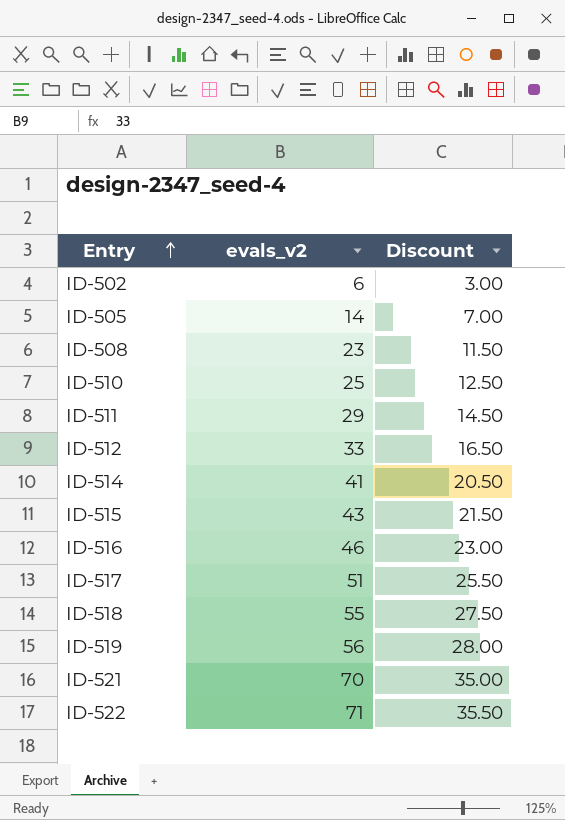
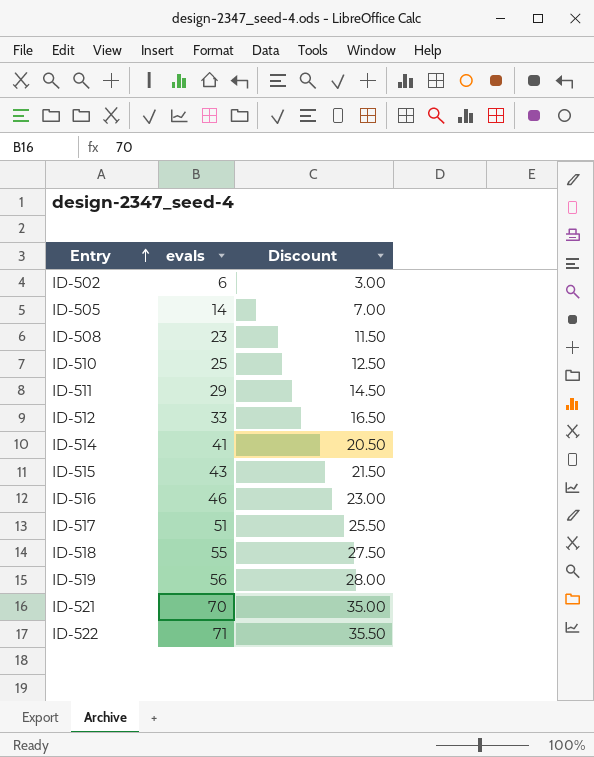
column name: evals_v2 -> evals

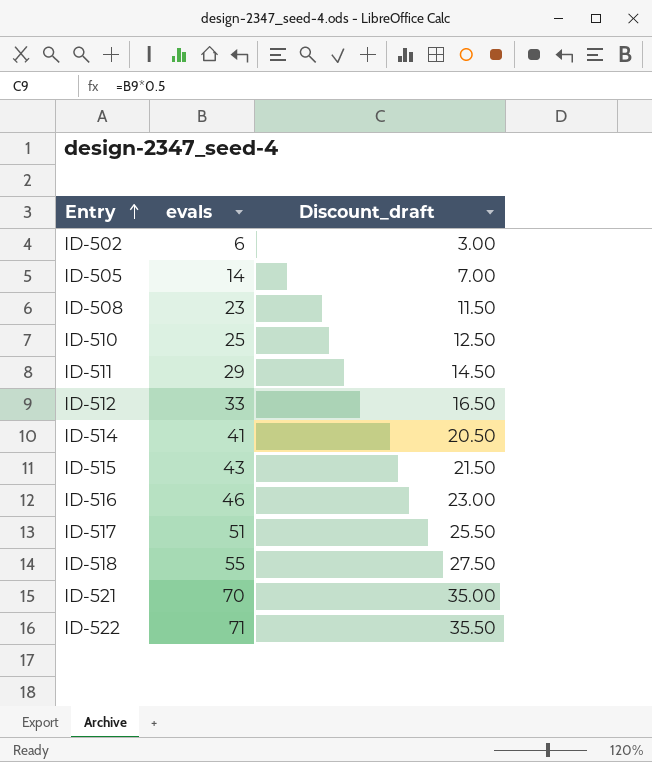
column name: Discount -> Discount_draft
row ID-519: 56 | 28.00 -> none

